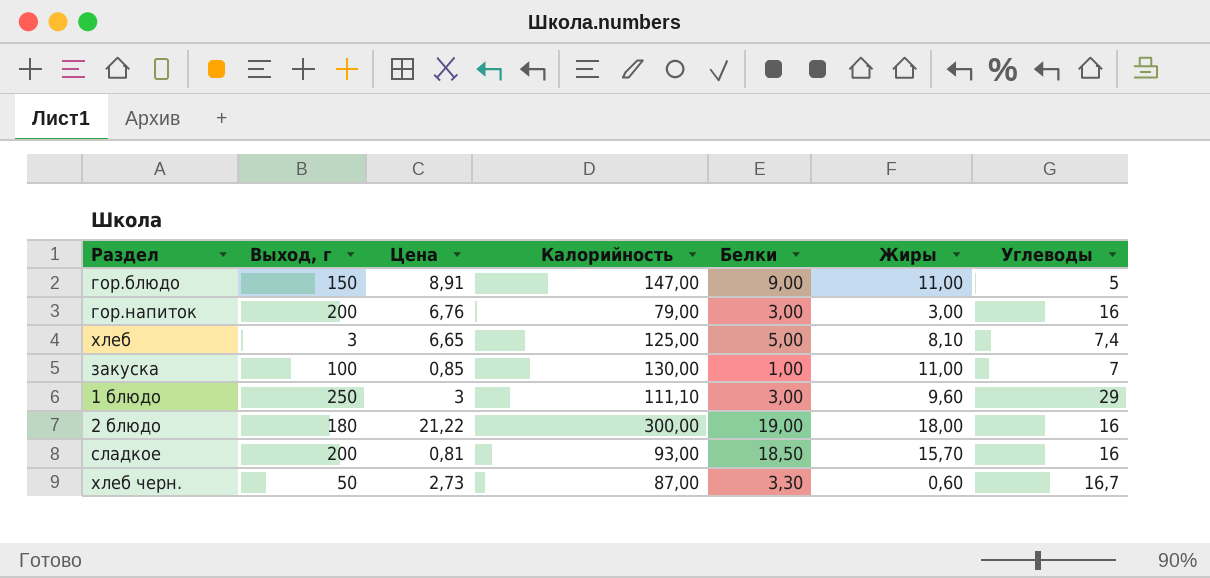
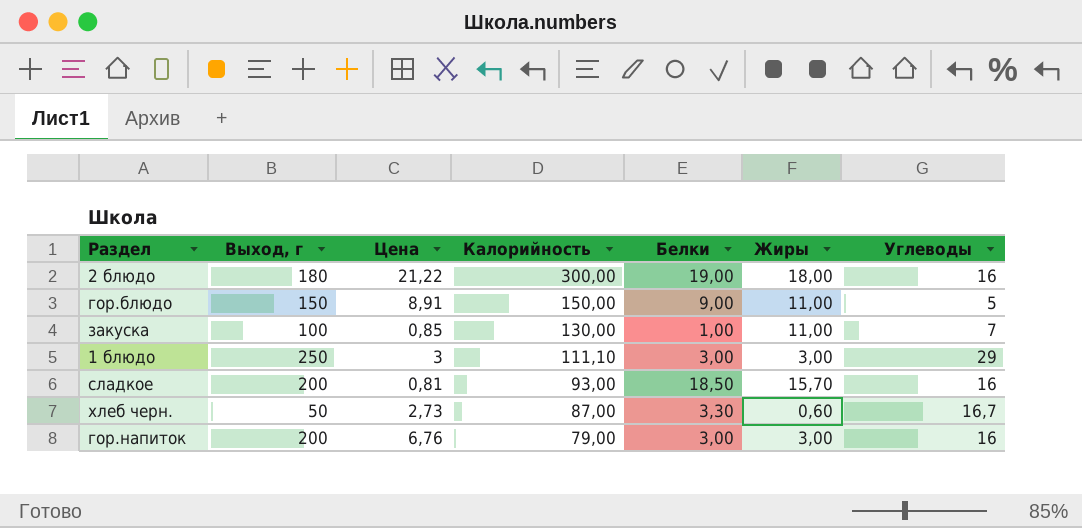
row order: none -> Калорийность descending
row хлеб: 3 | 6,65 | 125,00 | 5,00 | 8,10 | 7,4 -> none
гор.блюдо | Калорийность: 147,00 -> 150,00
1 блюдо | Жиры: 9,60 -> 3,00

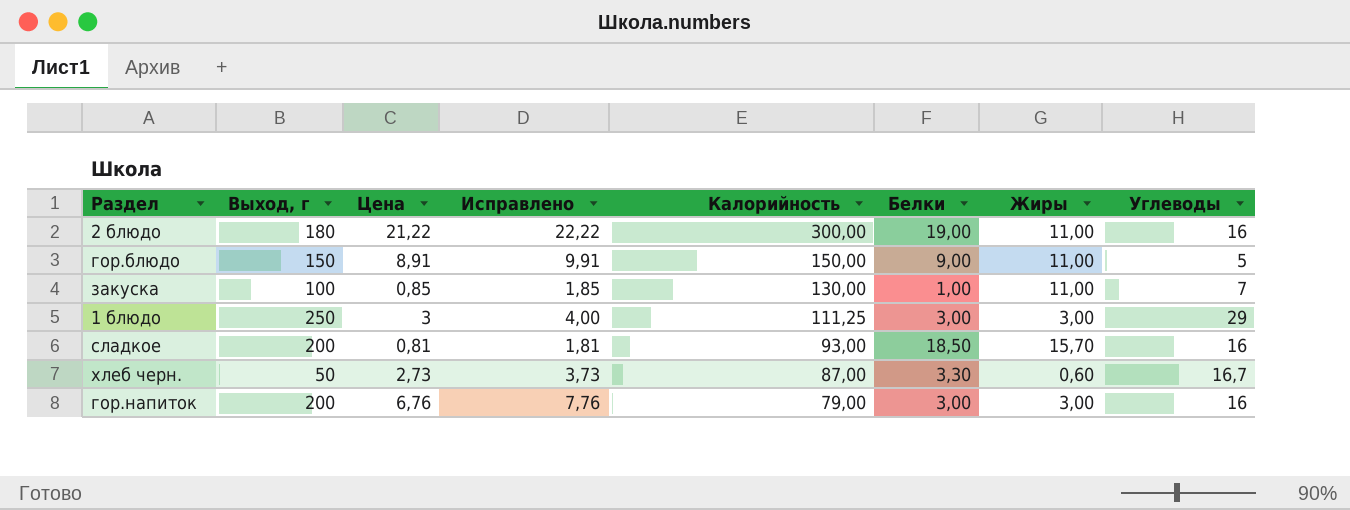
column Исправлено | formula: none -> [Цена] + 1
2 блюдо | Жиры: 18,00 -> 11,00
1 блюдо | Калорийность: 111,10 -> 111,25

